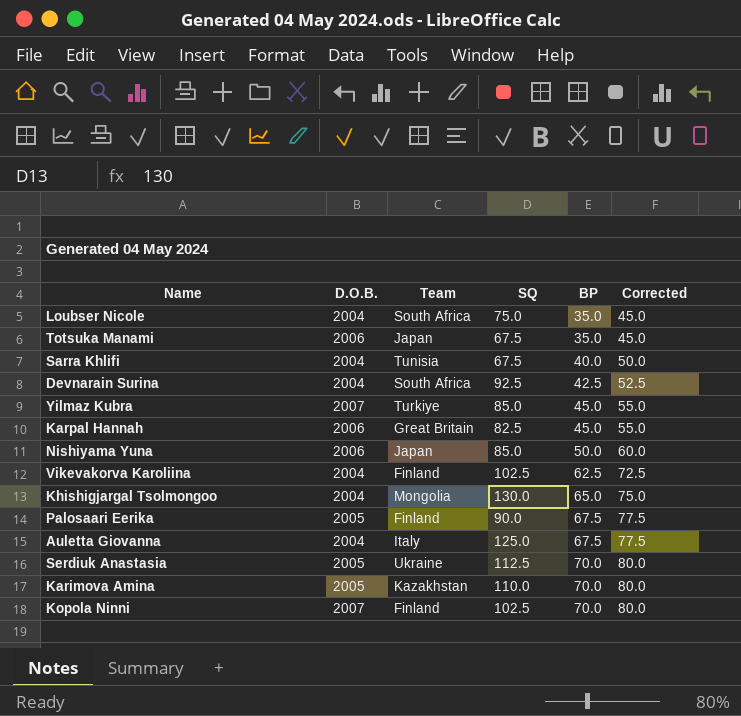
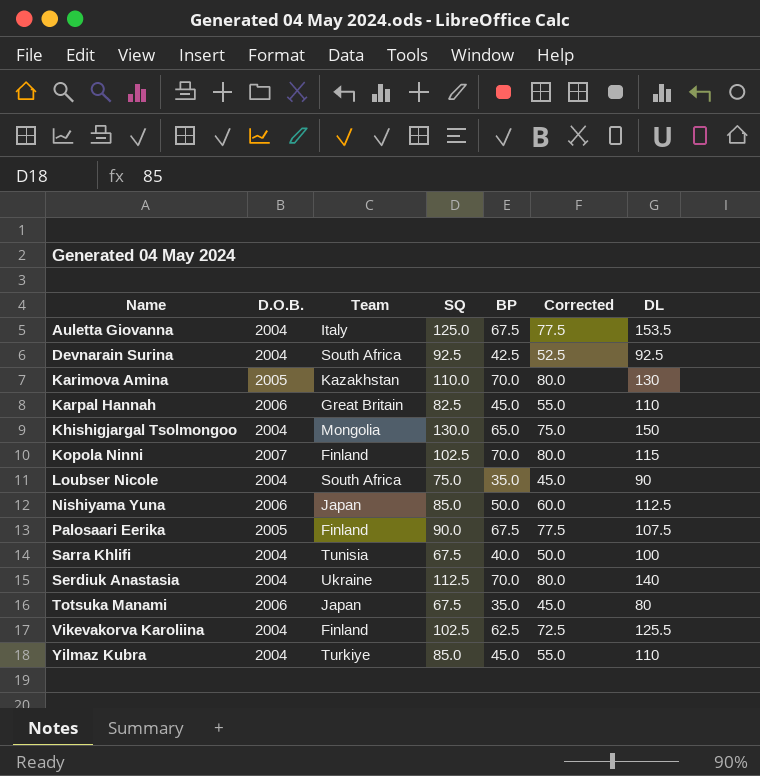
row order: BP ascending -> Name ascending
column DL | position: none -> 7
Serdiuk Anastasia | D.O.B.: 2005 -> 2004
Yilmaz Kubra | D.O.B.: 2007 -> 2004

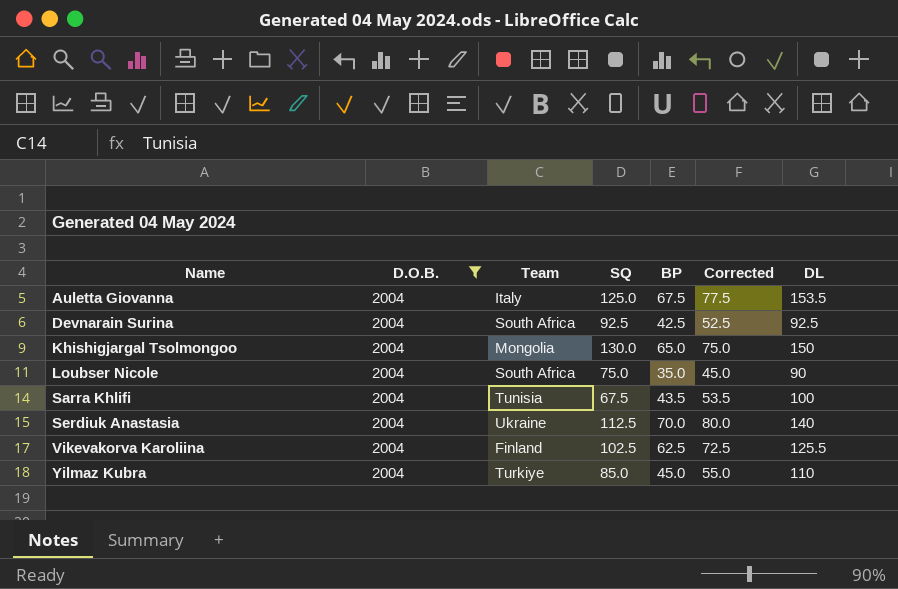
filter: none -> D.O.B. = 2004
Sarra Khlifi | BP: 40.0 -> 43.5
Sarra Khlifi | Corrected: 50.0 -> 53.5

